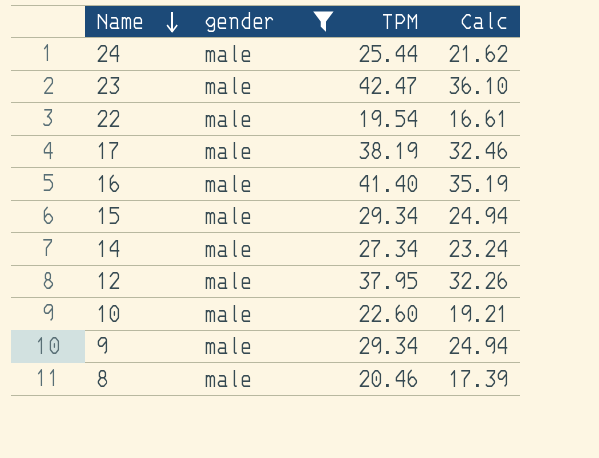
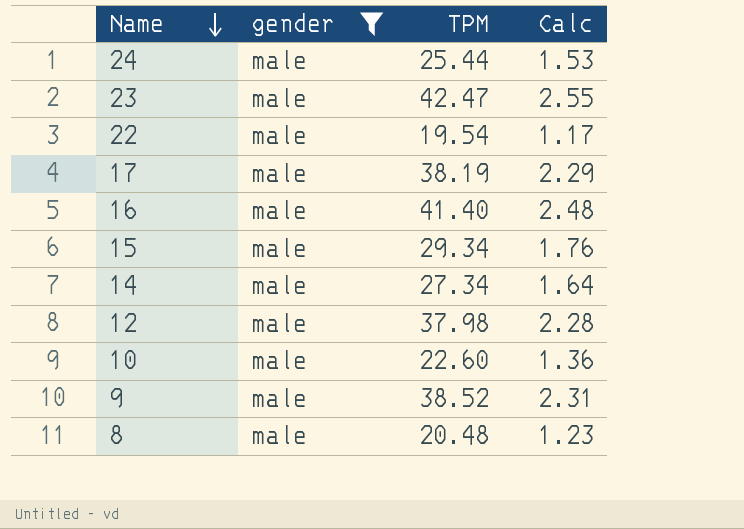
column Calc | formula: [TPM] * 0.85 -> [TPM] * 0.06
12 | TPM: 37.95 -> 37.98
9 | TPM: 29.34 -> 38.52
8 | TPM: 20.46 -> 20.48

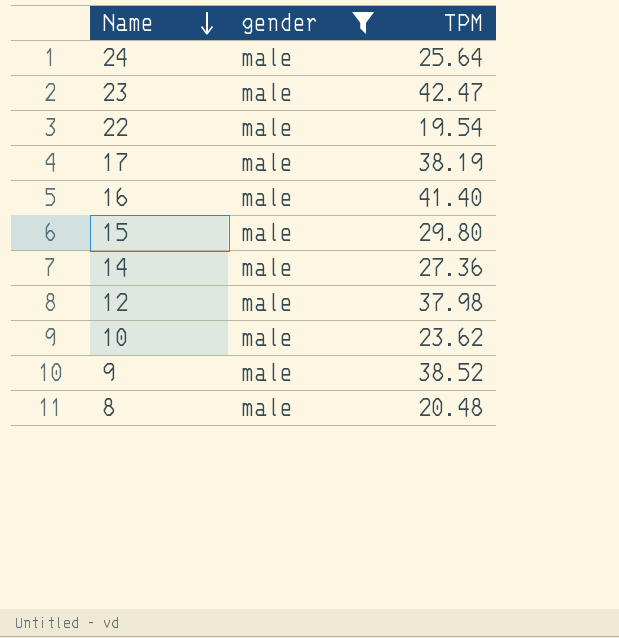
column Calc | formula: [TPM] * 0.06 -> none
24 | TPM: 25.44 -> 25.64
15 | TPM: 29.34 -> 29.80
14 | TPM: 27.34 -> 27.36
10 | TPM: 22.60 -> 23.62

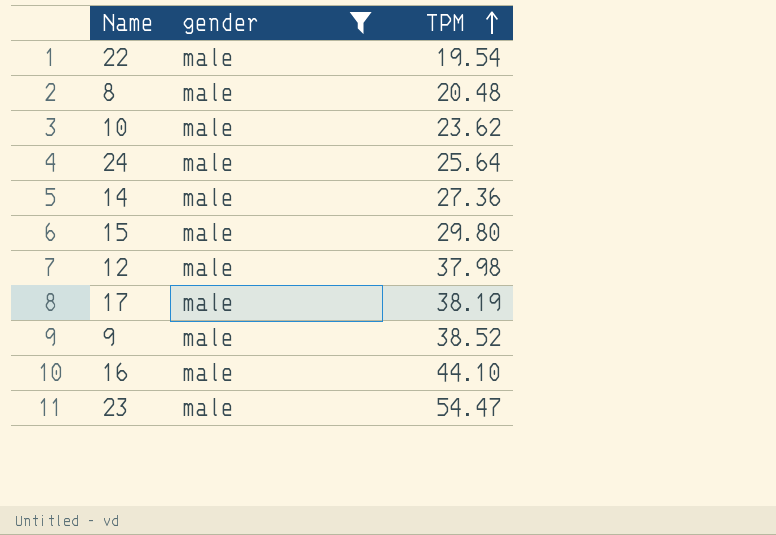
row order: Name descending -> TPM ascending
16 | TPM: 41.40 -> 44.10
23 | TPM: 42.47 -> 54.47

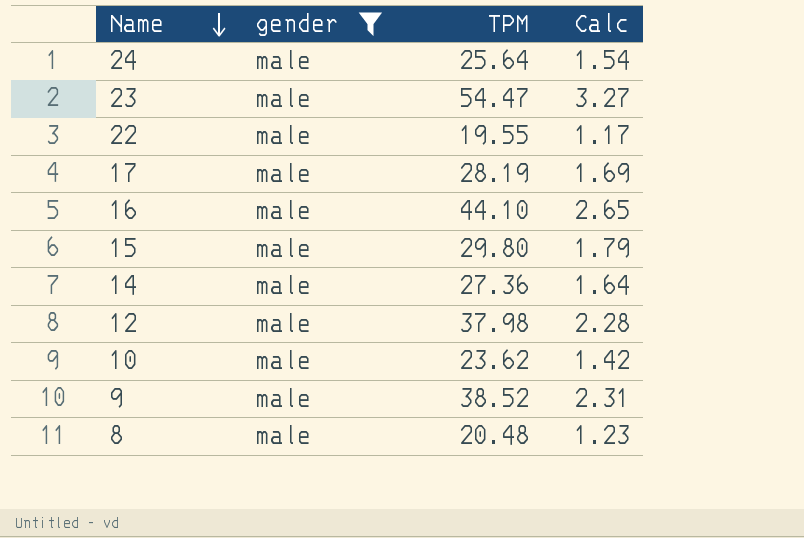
row order: TPM ascending -> Name descending
column Calc | formula: none -> [TPM] * 0.06
22 | TPM: 19.54 -> 19.55
17 | TPM: 38.19 -> 28.19

